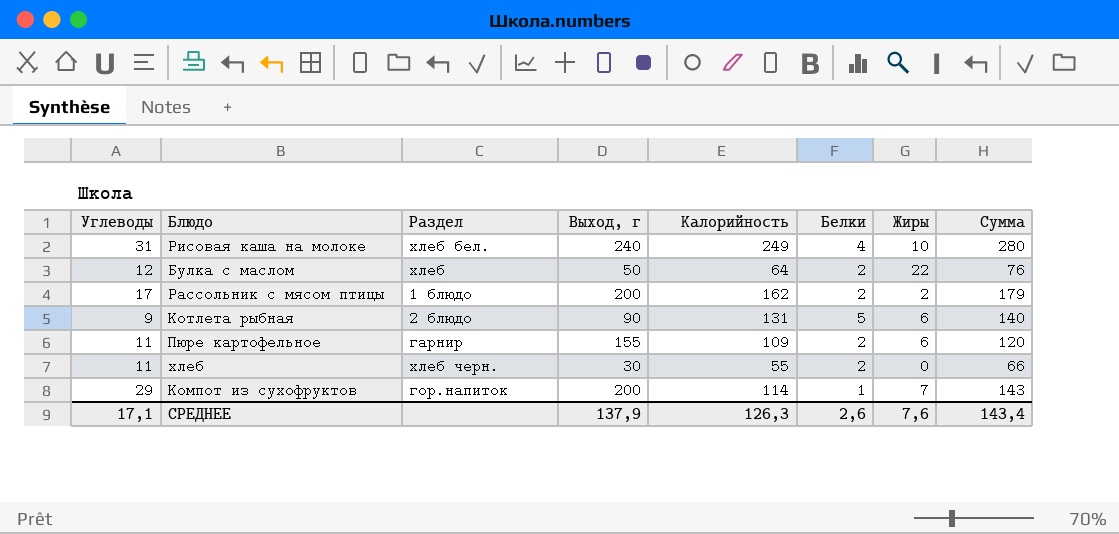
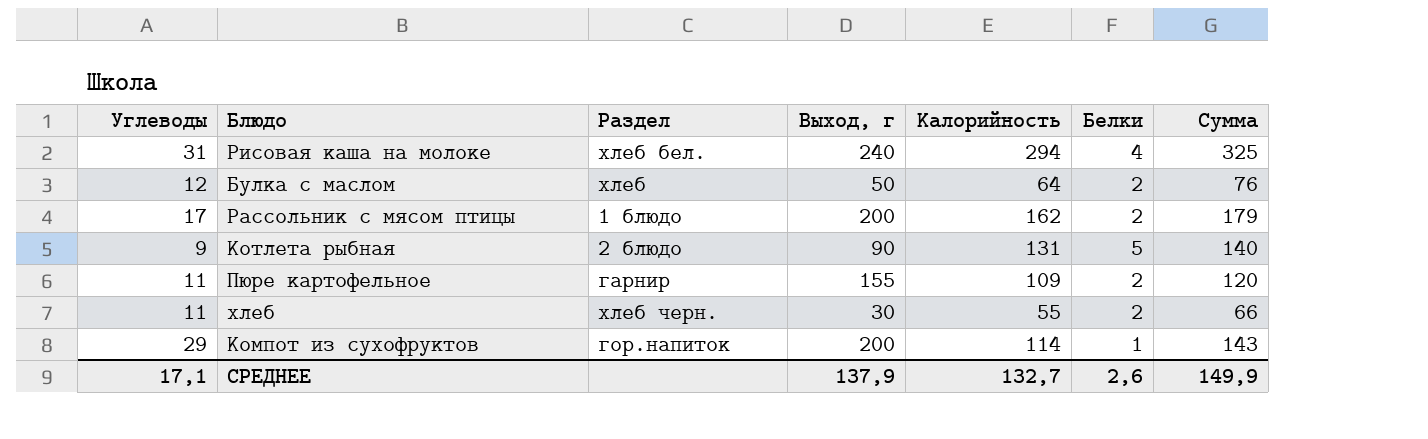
column Жиры | position: 7 -> none
Рисовая каша на молоке | Калорийность: 249 -> 294
Рисовая каша на молоке | Сумма: 280 -> 325
СРЕДНЕЕ | Калорийность: 126,3 -> 132,7
СРЕДНЕЕ | Сумма: 143,4 -> 149,9

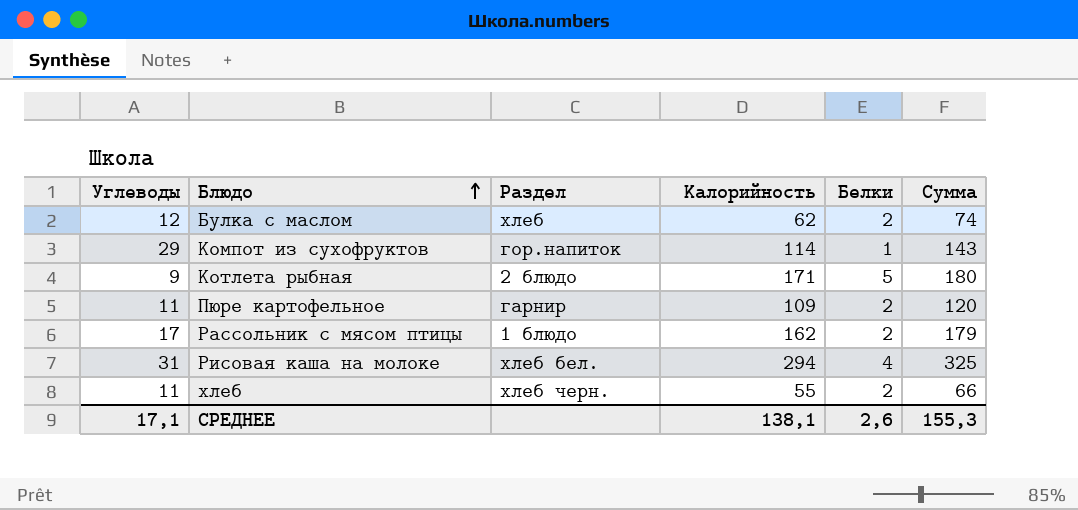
row order: none -> Блюдо ascending
column Выход, г | position: 4 -> none
Булка с маслом | Калорийность: 64 -> 62
Булка с маслом | Сумма: 76 -> 74
Котлета рыбная | Калорийность: 131 -> 171
Котлета рыбная | Сумма: 140 -> 180
СРЕДНЕЕ | Калорийность: 132,7 -> 138,1
СРЕДНЕЕ | Сумма: 149,9 -> 155,3

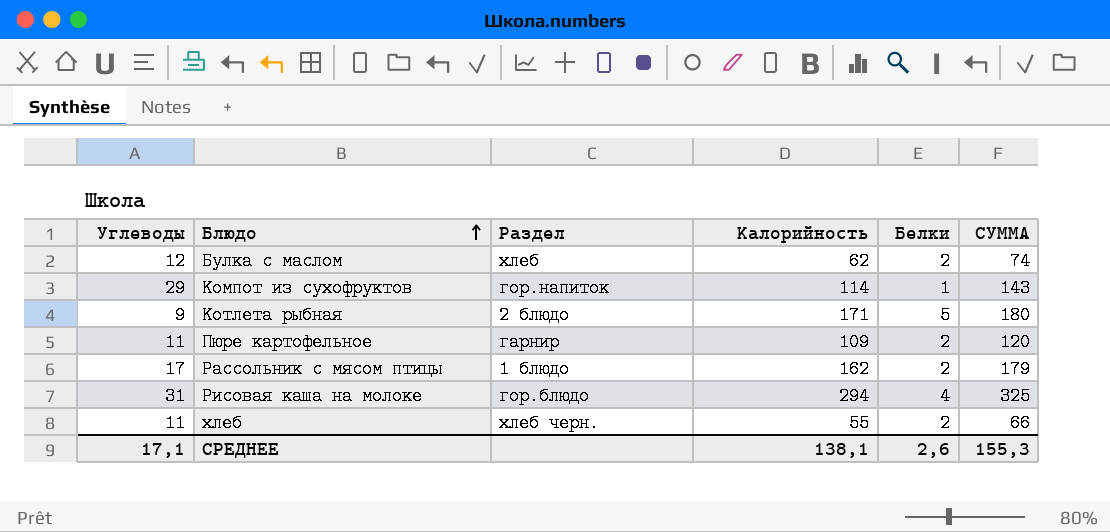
column name: Сумма -> СУММА
Рисовая каша на молоке | Раздел: хлеб бел. -> гор.блюдо

